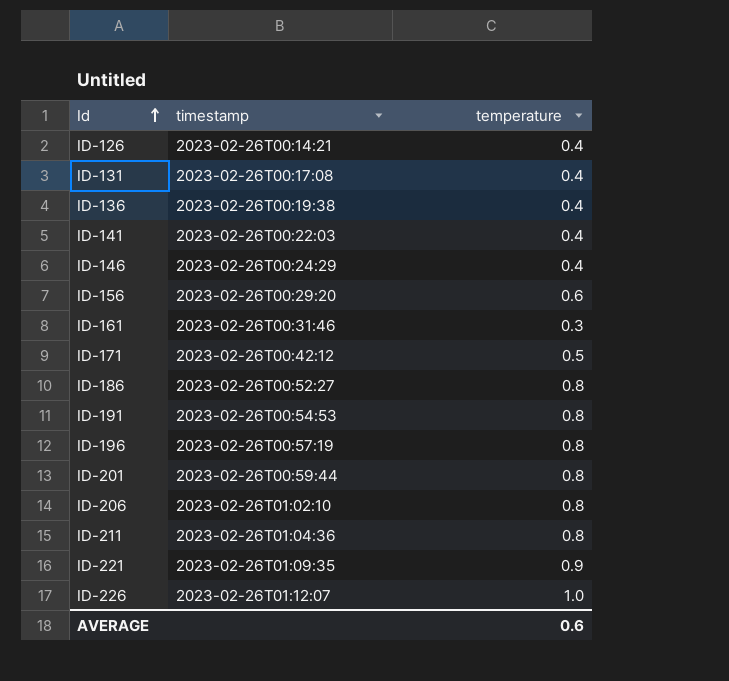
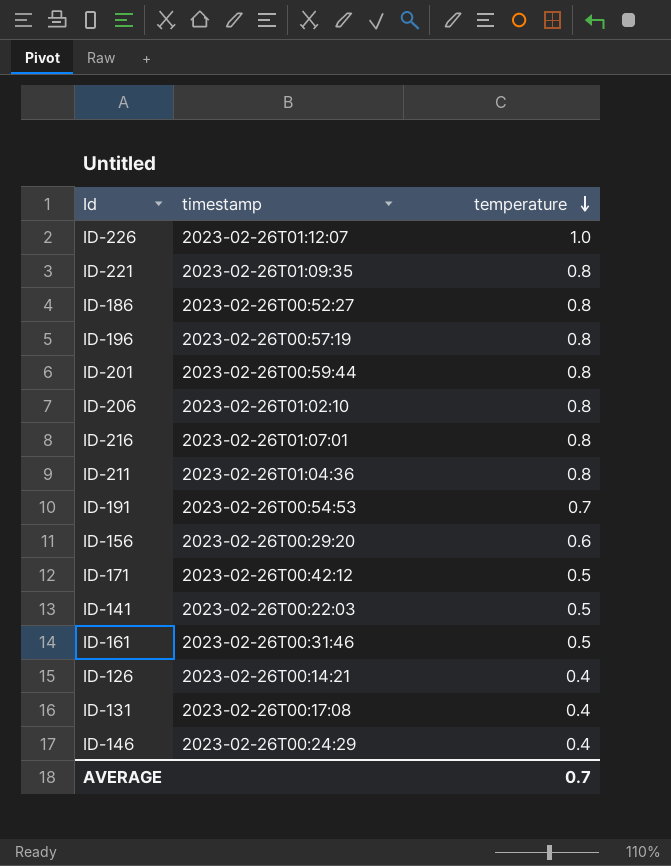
row order: Id ascending -> temperature descending
row ID-136: 2023-02-26T00:19:38 | 0.4 -> none
ID-221 | temperature: 0.9 -> 0.8
row ID-216: none -> 2023-02-26T01:07:01 | 0.8
ID-191 | temperature: 0.8 -> 0.7
ID-141 | temperature: 0.4 -> 0.5
ID-161 | temperature: 0.3 -> 0.5
AVERAGE | temperature: 0.6 -> 0.7

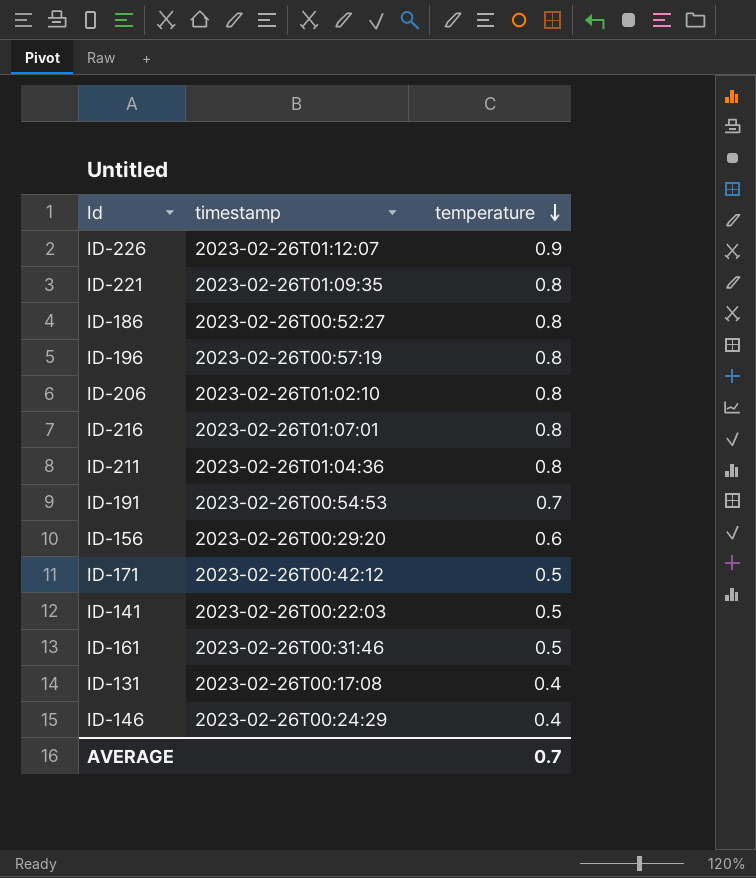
row ID-201: 2023-02-26T00:59:44 | 0.8 -> none
row ID-126: 2023-02-26T00:14:21 | 0.4 -> none
ID-226 | temperature: 1.0 -> 0.9

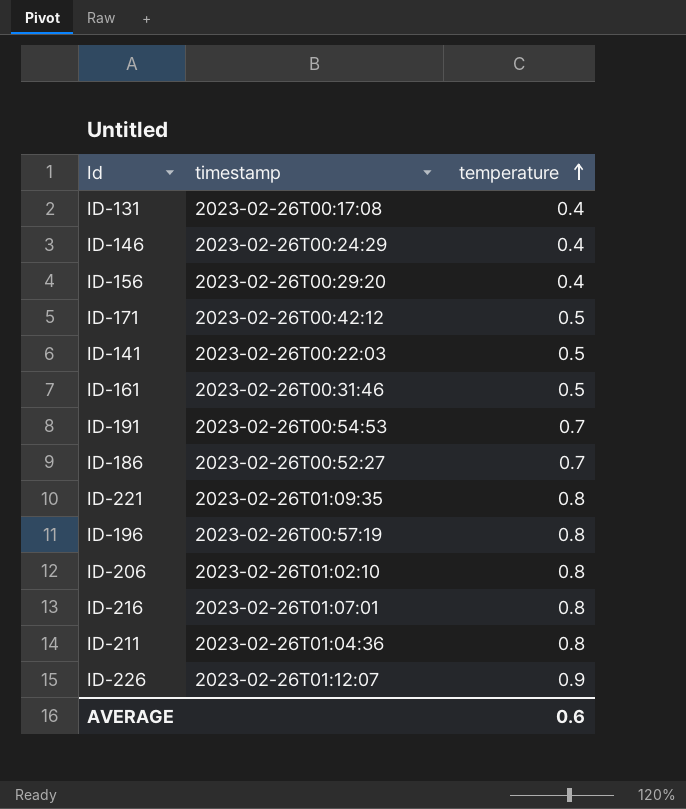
row order: temperature descending -> temperature ascending
ID-156 | temperature: 0.6 -> 0.4
ID-186 | temperature: 0.8 -> 0.7
AVERAGE | temperature: 0.7 -> 0.6

